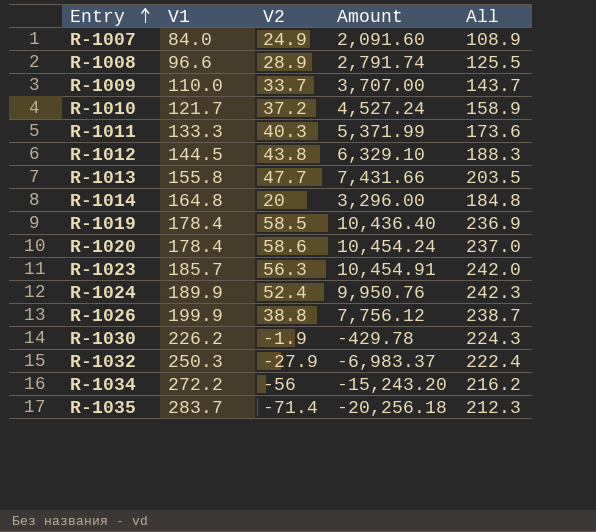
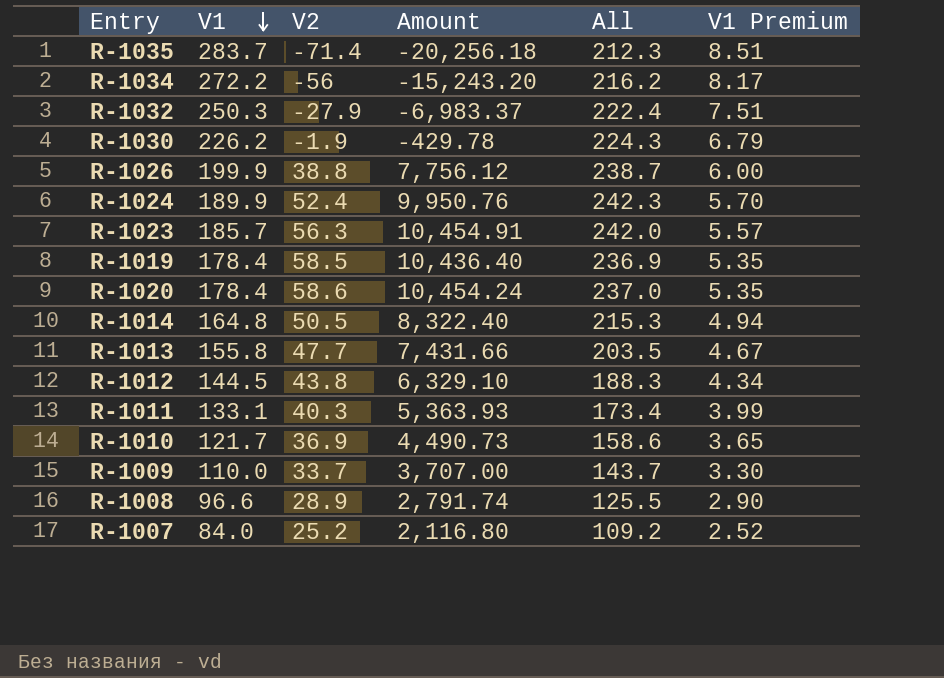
row order: Entry ascending -> V1 descending
column V1 Premium | formula: none -> [V1] * 0.03
R-1014 | V2: 20 -> 50.5
R-1014 | Amount: 3,296.00 -> 8,322.40
R-1014 | All: 184.8 -> 215.3
R-1011 | V1: 133.3 -> 133.1
R-1011 | Amount: 5,371.99 -> 5,363.93
R-1011 | All: 173.6 -> 173.4
R-1010 | V2: 37.2 -> 36.9
R-1010 | Amount: 4,527.24 -> 4,490.73
R-1010 | All: 158.9 -> 158.6
R-1007 | V2: 24.9 -> 25.2
R-1007 | Amount: 2,091.60 -> 2,116.80
R-1007 | All: 108.9 -> 109.2

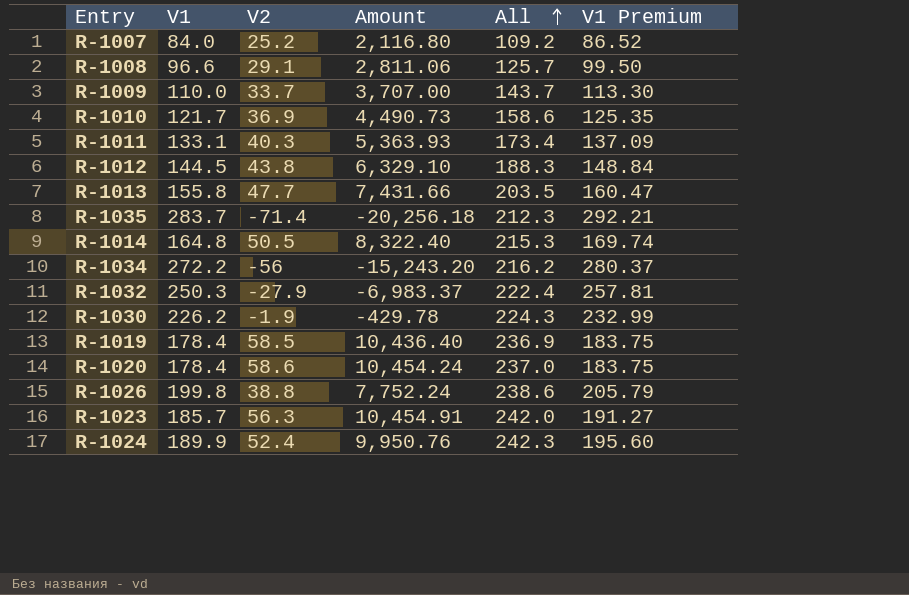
row order: V1 descending -> All ascending
column V1 Premium | formula: [V1] * 0.03 -> [V1] * 1.03
R-1008 | V2: 28.9 -> 29.1
R-1008 | Amount: 2,791.74 -> 2,811.06
R-1008 | All: 125.5 -> 125.7
R-1026 | V1: 199.9 -> 199.8
R-1026 | Amount: 7,756.12 -> 7,752.24
R-1026 | All: 238.7 -> 238.6

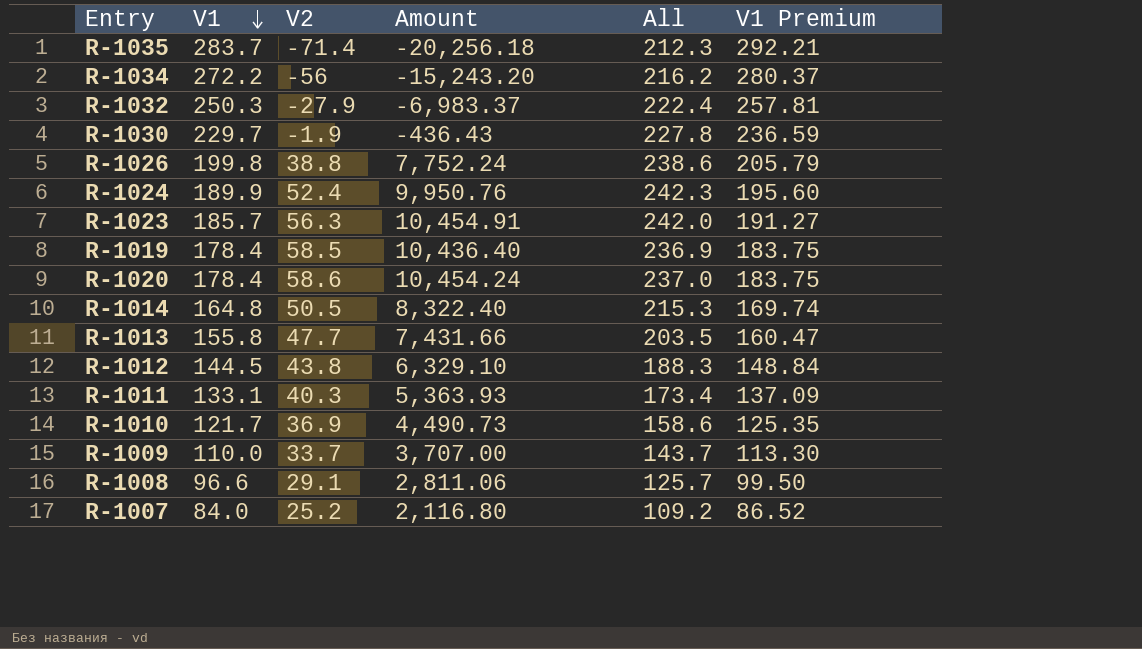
row order: All ascending -> V1 descending
R-1030 | V1: 226.2 -> 229.7
R-1030 | Amount: -429.78 -> -436.43
R-1030 | All: 224.3 -> 227.8
R-1030 | V1 Premium: 232.99 -> 236.59

